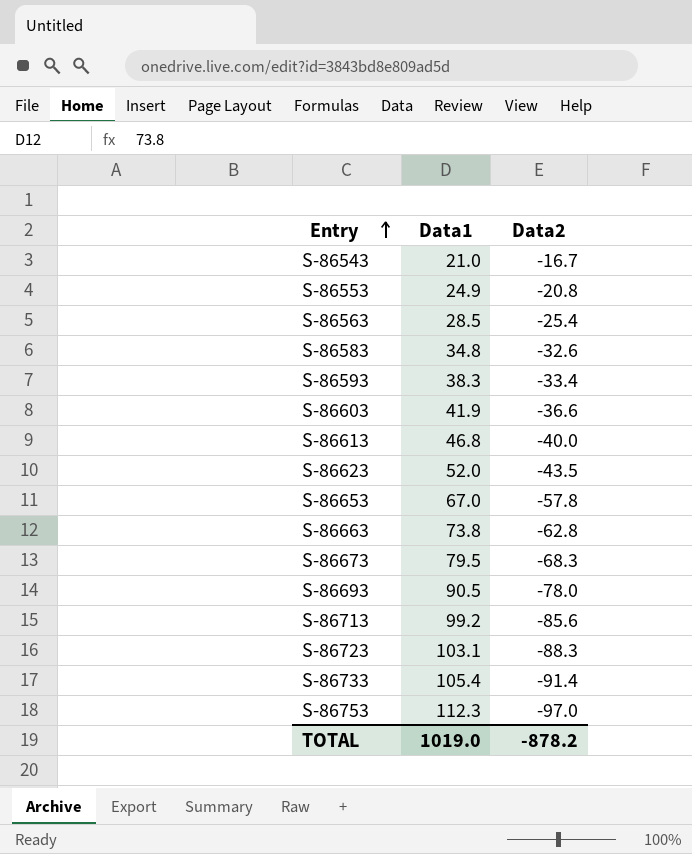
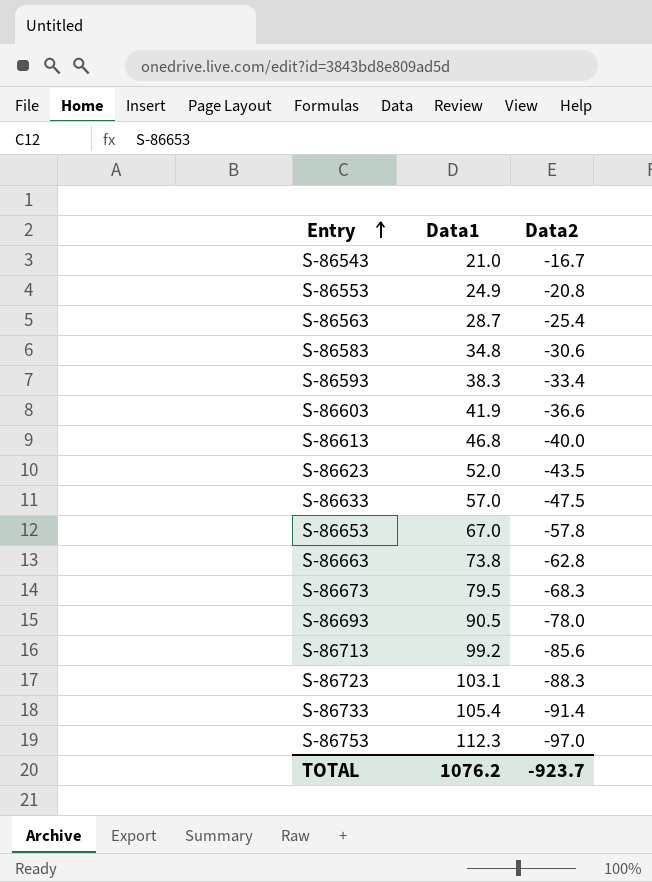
S-86563 | Data1: 28.5 -> 28.7
S-86583 | Data2: -32.6 -> -30.6
row S-86633: none -> 57.0 | -47.5
TOTAL | Data1: 1019.0 -> 1076.2
TOTAL | Data2: -878.2 -> -923.7

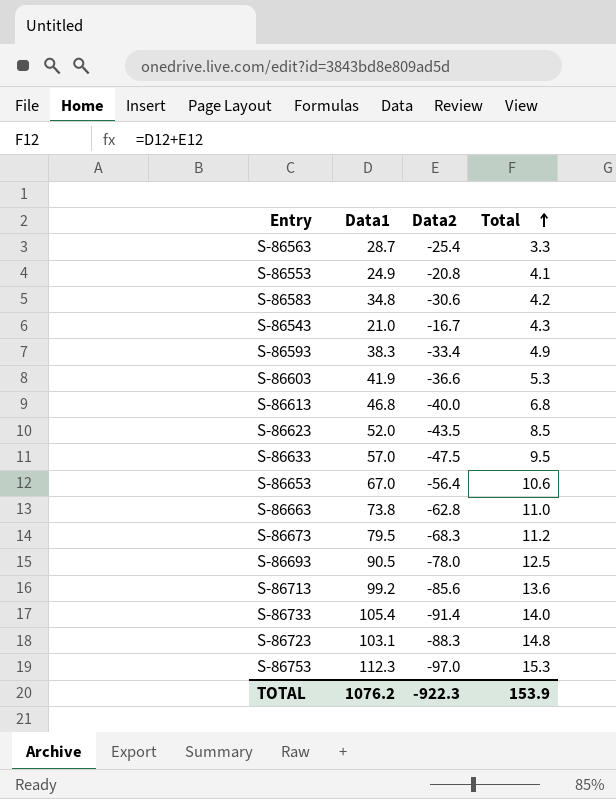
row order: Entry ascending -> Total ascending
column Total | formula: none -> [Data1] + [Data2]
S-86653 | Data2: -57.8 -> -56.4
TOTAL | Data2: -923.7 -> -922.3

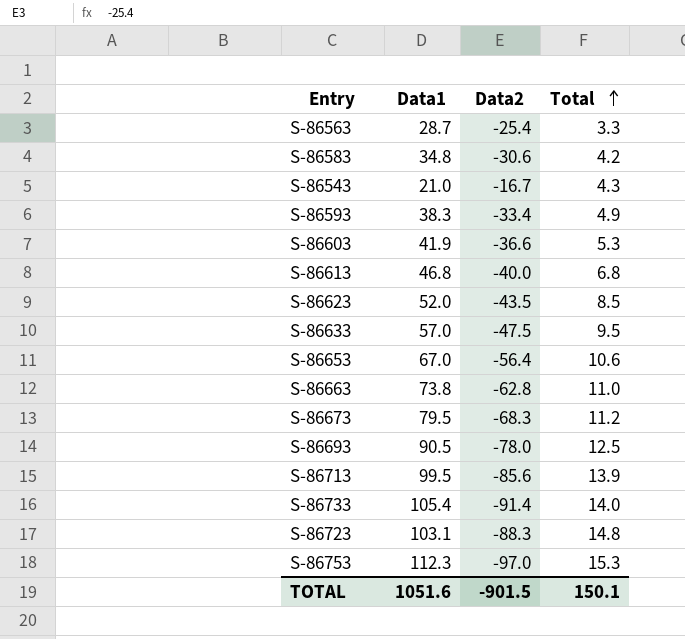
row S-86553: 24.9 | -20.8 | 4.1 -> none
S-86713 | Data1: 99.2 -> 99.5
S-86713 | Total: 13.6 -> 13.9
TOTAL | Data1: 1076.2 -> 1051.6
TOTAL | Data2: -922.3 -> -901.5
TOTAL | Total: 153.9 -> 150.1

